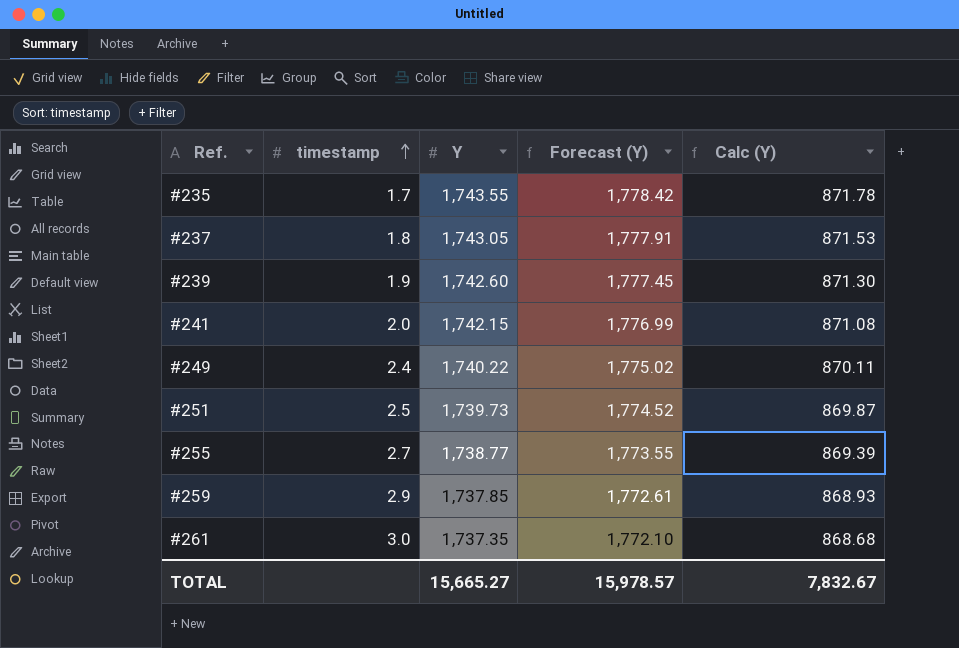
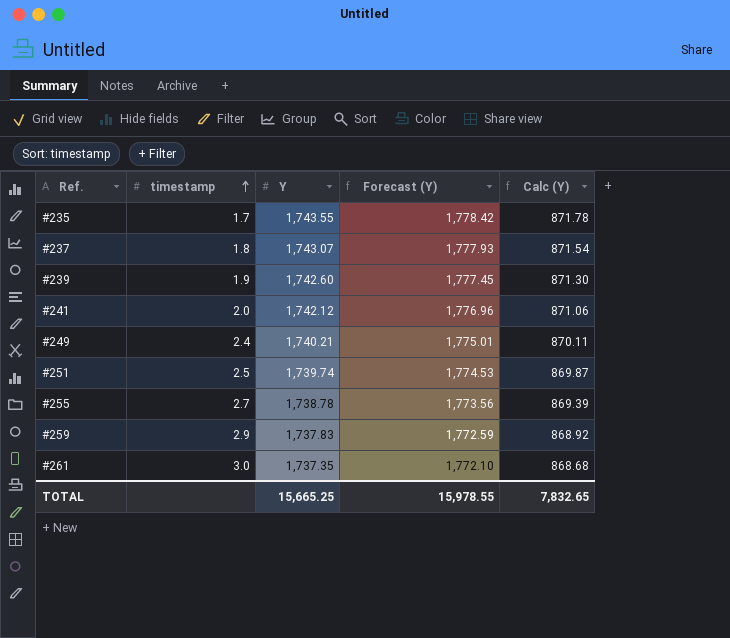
#237 | Y: 1,743.05 -> 1,743.07
#237 | Forecast (Y): 1,777.91 -> 1,777.93
#237 | Calc (Y): 871.53 -> 871.54
#241 | Y: 1,742.15 -> 1,742.12
#241 | Forecast (Y): 1,776.99 -> 1,776.96
#241 | Calc (Y): 871.08 -> 871.06
#249 | Y: 1,740.22 -> 1,740.21
#249 | Forecast (Y): 1,775.02 -> 1,775.01
#251 | Y: 1,739.73 -> 1,739.74
#251 | Forecast (Y): 1,774.52 -> 1,774.53
#255 | Y: 1,738.77 -> 1,738.78
#255 | Forecast (Y): 1,773.55 -> 1,773.56
#259 | Y: 1,737.85 -> 1,737.83
#259 | Forecast (Y): 1,772.61 -> 1,772.59
#259 | Calc (Y): 868.93 -> 868.92
TOTAL | Y: 15,665.27 -> 15,665.25
TOTAL | Forecast (Y): 15,978.57 -> 15,978.55
TOTAL | Calc (Y): 7,832.67 -> 7,832.65

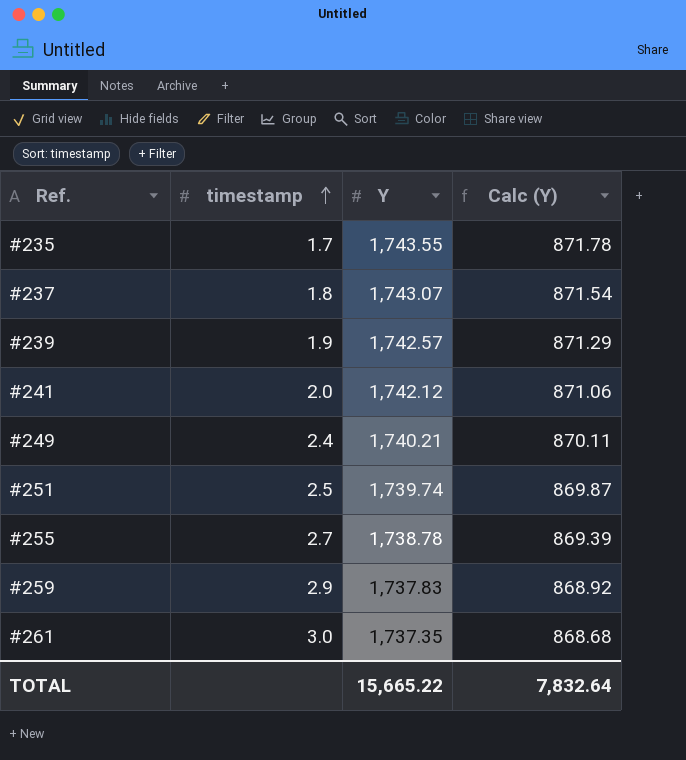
column Forecast (Y) | formula: [Y] * 1.02 -> none
#239 | Y: 1,742.60 -> 1,742.57
#239 | Calc (Y): 871.30 -> 871.29
TOTAL | Y: 15,665.25 -> 15,665.22
TOTAL | Calc (Y): 7,832.65 -> 7,832.64

